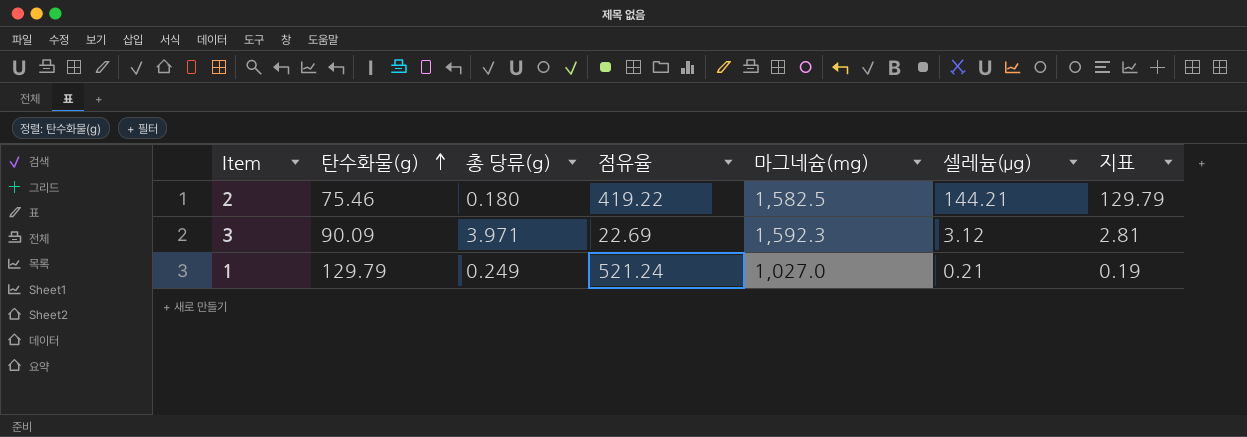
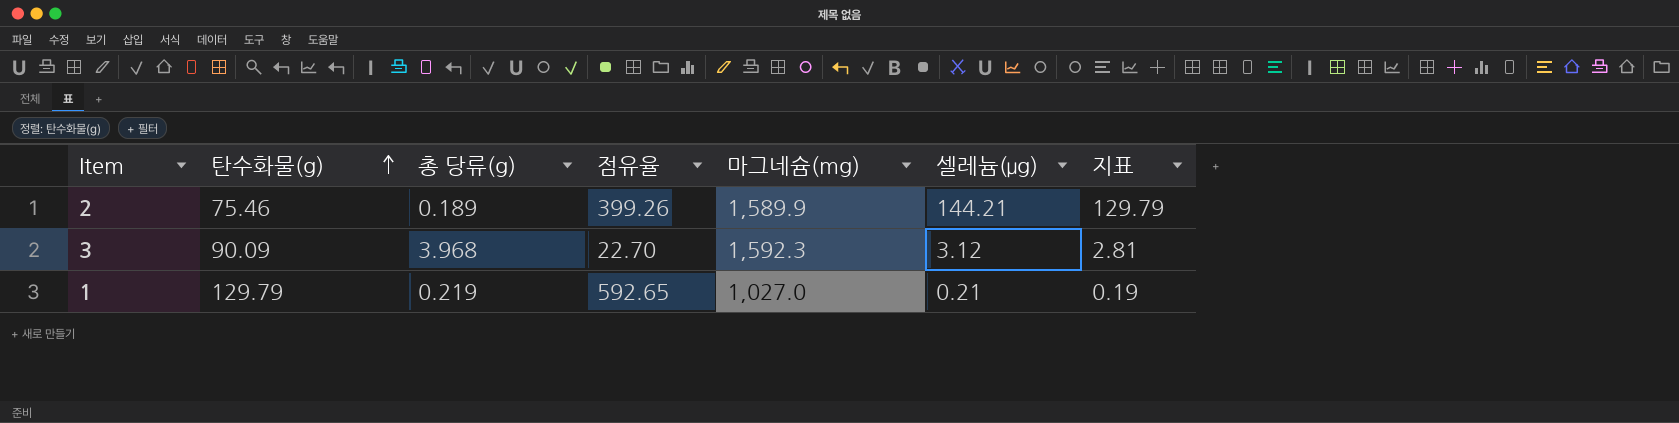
2 | 총 당류(g): 0.180 -> 0.189
2 | 점유율: 419.22 -> 399.26
2 | 마그네슘(mg): 1,582.5 -> 1,589.9
3 | 총 당류(g): 3.971 -> 3.968
3 | 점유율: 22.69 -> 22.70
1 | 총 당류(g): 0.249 -> 0.219
1 | 점유율: 521.24 -> 592.65

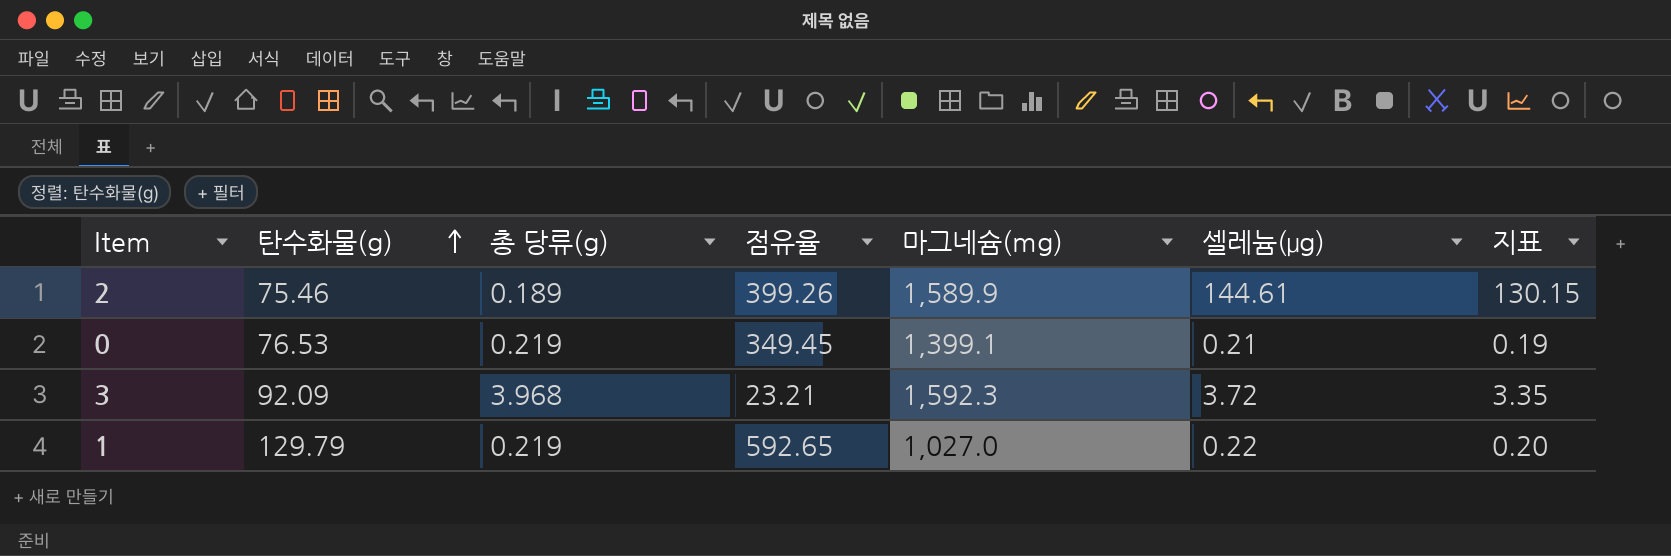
2 | 셀레늄(μg): 144.21 -> 144.61
2 | 지표: 129.79 -> 130.15
row 0: none -> 76.53 | 0.219 | 349.45 | 1,399.1 | 0.21 | 0.19
3 | 탄수화물(g): 90.09 -> 92.09
3 | 점유율: 22.70 -> 23.21
3 | 셀레늄(μg): 3.12 -> 3.72
3 | 지표: 2.81 -> 3.35
1 | 셀레늄(μg): 0.21 -> 0.22
1 | 지표: 0.19 -> 0.20

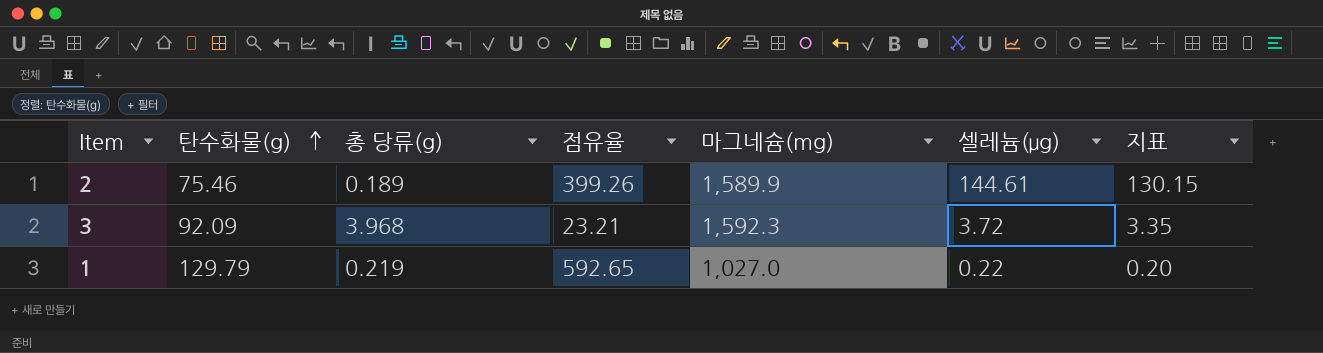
row 0: 76.53 | 0.219 | 349.45 | 1,399.1 | 0.21 | 0.19 -> none

